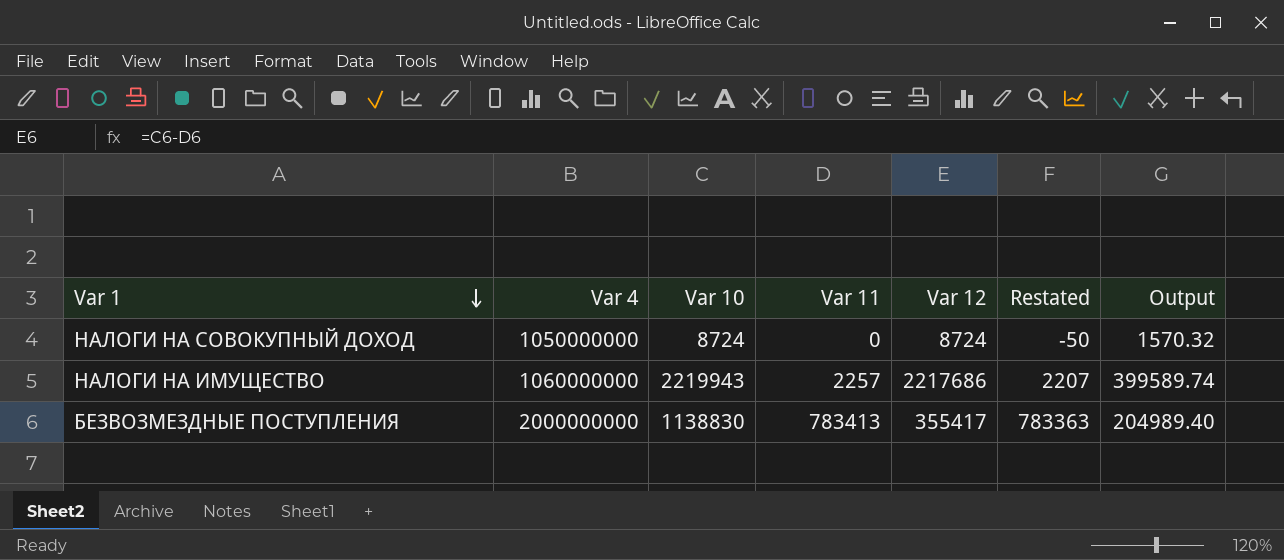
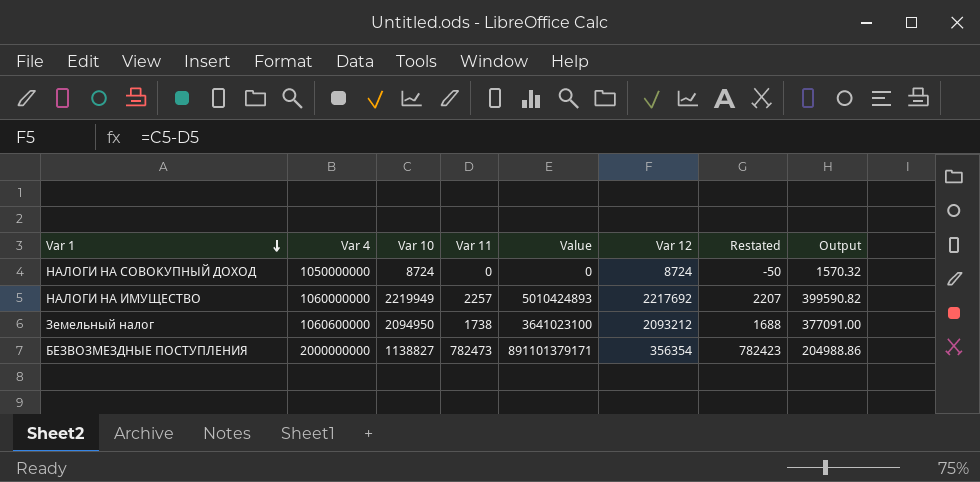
column Value | formula: none -> [Var 10] * [Var 11]
НАЛОГИ НА ИМУЩЕСТВО | Var 10: 2219943 -> 2219949
НАЛОГИ НА ИМУЩЕСТВО | Var 12: 2217686 -> 2217692
НАЛОГИ НА ИМУЩЕСТВО | Output: 399589.74 -> 399590.82
row Земельный налог: none -> 1060600000 | 2094950 | 1738 | 3641023100 | 2093212 | 1688 | 377091.00
БЕЗВОЗМЕЗДНЫЕ ПОСТУПЛЕНИЯ | Var 10: 1138830 -> 1138827
БЕЗВОЗМЕЗДНЫЕ ПОСТУПЛЕНИЯ | Var 11: 783413 -> 782473
БЕЗВОЗМЕЗДНЫЕ ПОСТУПЛЕНИЯ | Var 12: 355417 -> 356354
БЕЗВОЗМЕЗДНЫЕ ПОСТУПЛЕНИЯ | Restated: 783363 -> 782423
БЕЗВОЗМЕЗДНЫЕ ПОСТУПЛЕНИЯ | Output: 204989.40 -> 204988.86

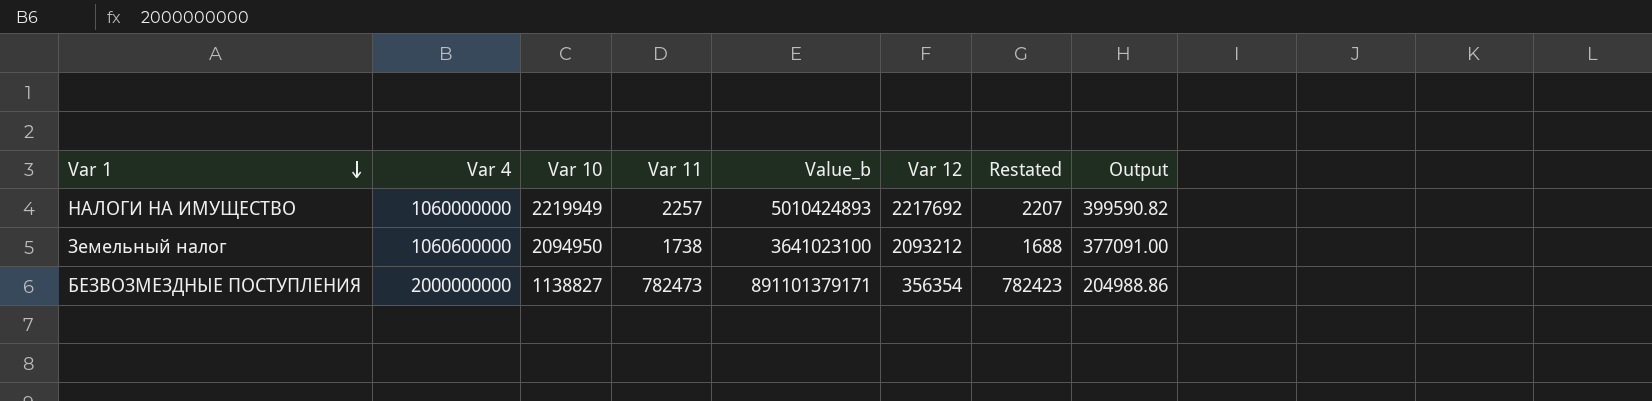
column name: Value -> Value_b
row НАЛОГИ НА СОВОКУПНЫЙ ДОХОД: 1050000000 | 8724 | 0 | 0 | 8724 | -50 | 1570.32 -> none

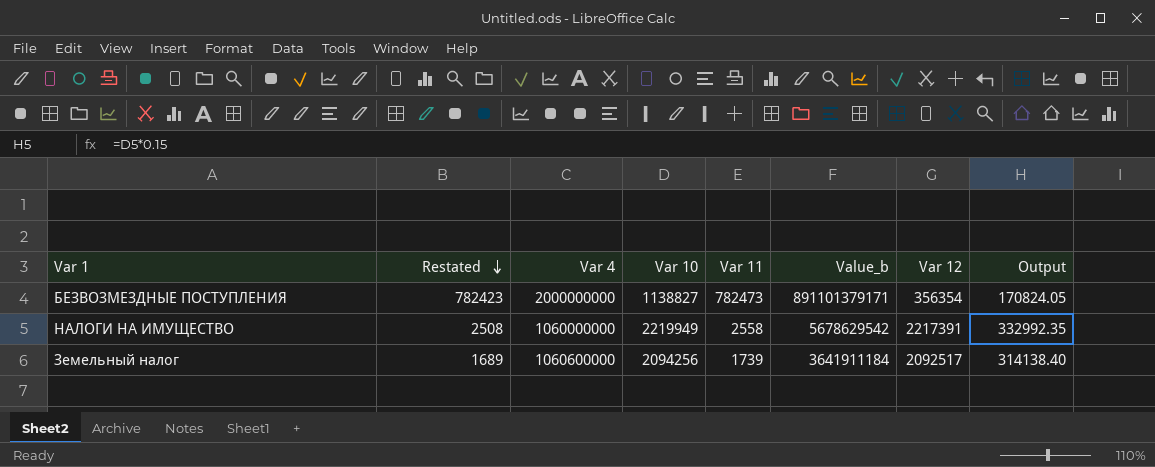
row order: Var 1 descending -> Restated descending
column Restated | position: 7 -> 2
column Output | formula: [Var 10] * 0.18 -> [Var 10] * 0.15
НАЛОГИ НА ИМУЩЕСТВО | Restated: 2207 -> 2508
НАЛОГИ НА ИМУЩЕСТВО | Var 11: 2257 -> 2558
НАЛОГИ НА ИМУЩЕСТВО | Value_b: 5010424893 -> 5678629542
НАЛОГИ НА ИМУЩЕСТВО | Var 12: 2217692 -> 2217391
Земельный налог | Restated: 1688 -> 1689
Земельный налог | Var 10: 2094950 -> 2094256
Земельный налог | Var 11: 1738 -> 1739
Земельный налог | Value_b: 3641023100 -> 3641911184
Земельный налог | Var 12: 2093212 -> 2092517

